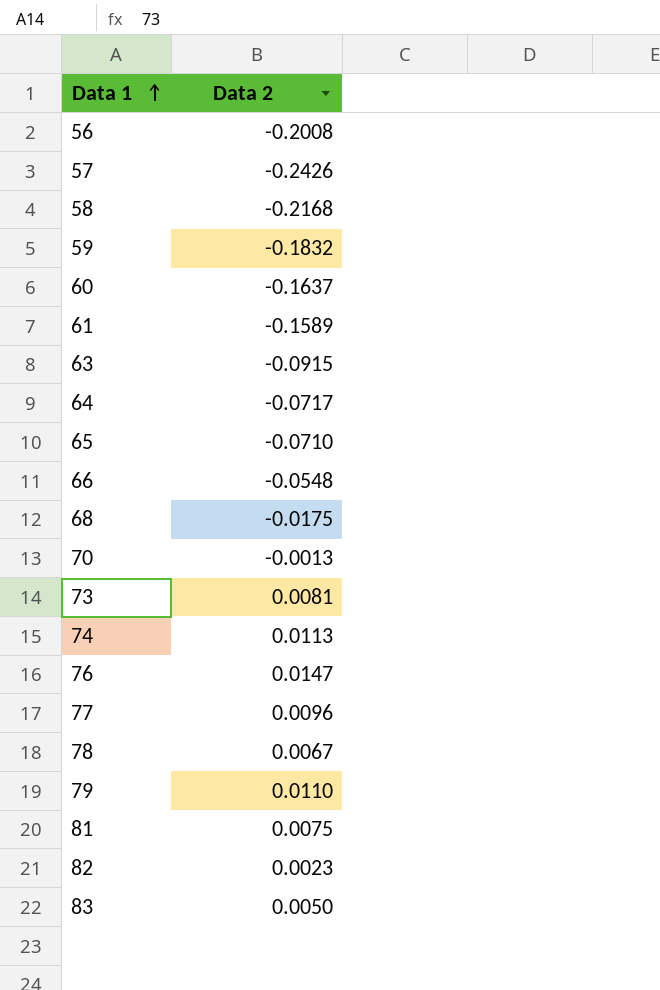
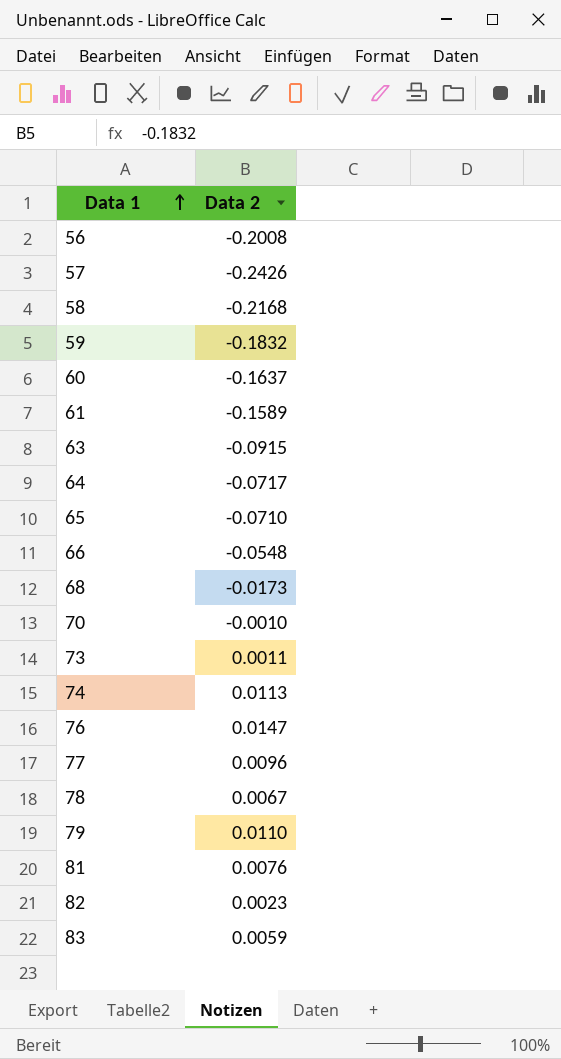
68 | Data 2: -0.0175 -> -0.0173
70 | Data 2: -0.0013 -> -0.0010
73 | Data 2: 0.0081 -> 0.0011
81 | Data 2: 0.0075 -> 0.0076
83 | Data 2: 0.0050 -> 0.0059

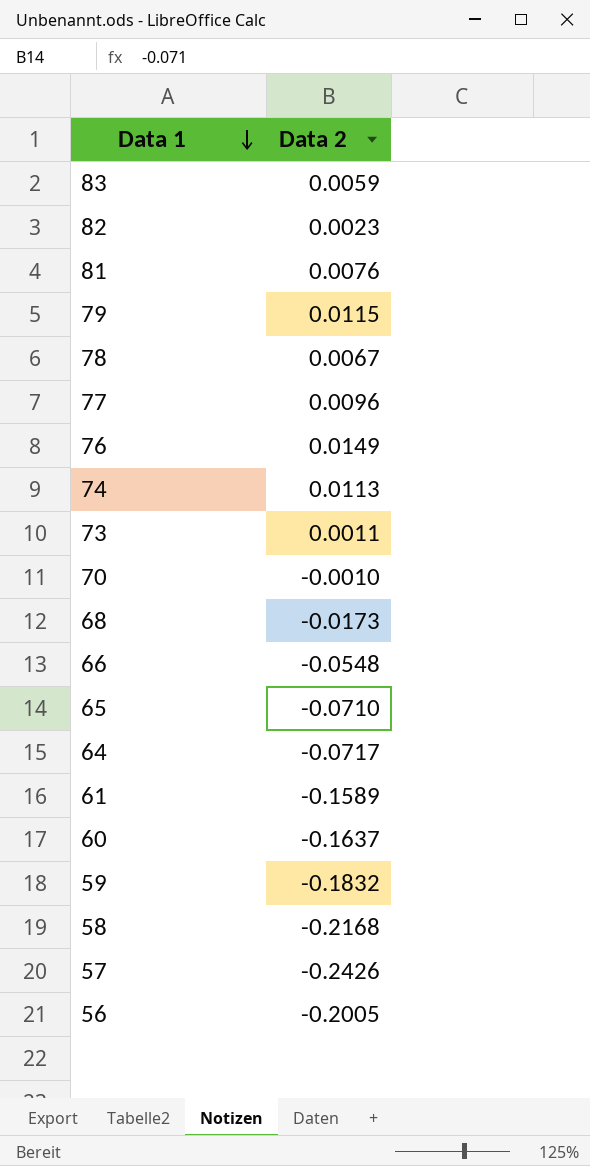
row order: Data 1 ascending -> Data 1 descending
row 63: -0.0915 -> none
79 | Data 2: 0.0110 -> 0.0115
76 | Data 2: 0.0147 -> 0.0149
56 | Data 2: -0.2008 -> -0.2005

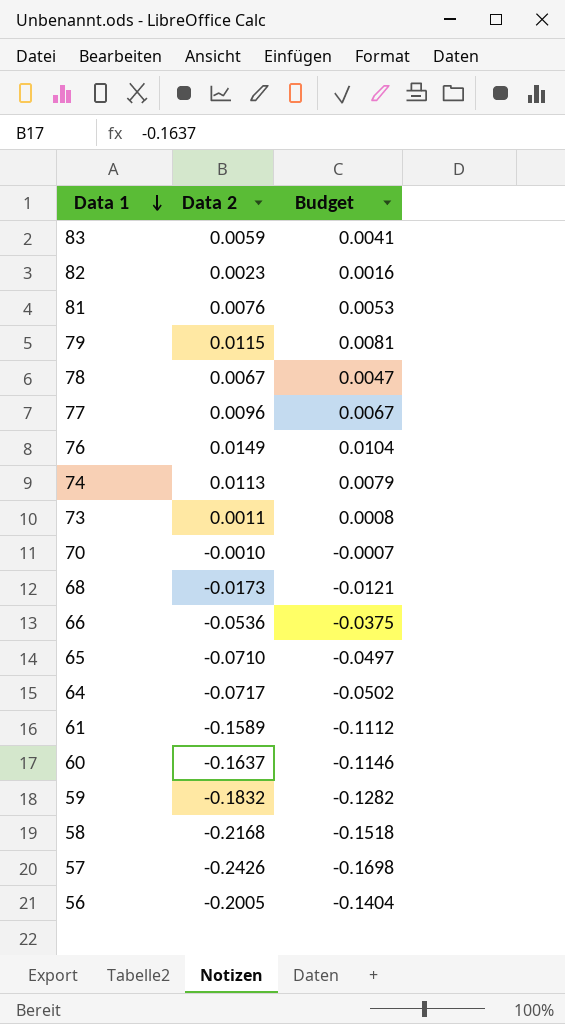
column Budget | formula: none -> [Data 2] * 0.7
66 | Data 2: -0.0548 -> -0.0536

